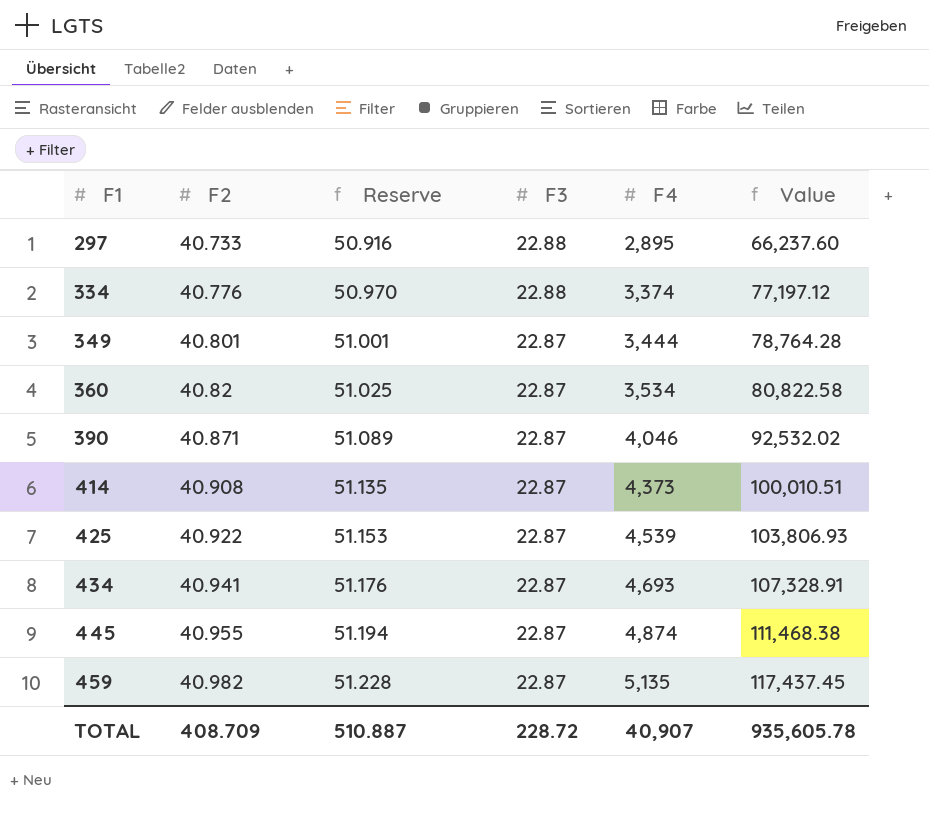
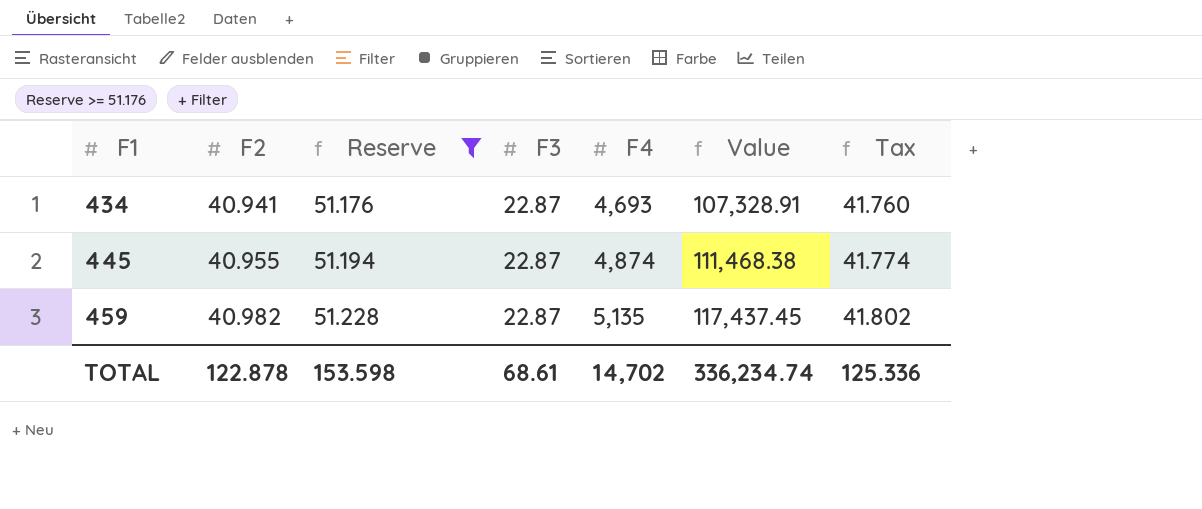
filter: none -> Reserve >= 51.176
column Tax | formula: none -> [F2] * 1.02
TOTAL | F2: 408.709 -> 122.878
TOTAL | Reserve: 510.887 -> 153.598
TOTAL | F3: 228.72 -> 68.61
TOTAL | F4: 40,907 -> 14,702
TOTAL | Value: 935,605.78 -> 336,234.74

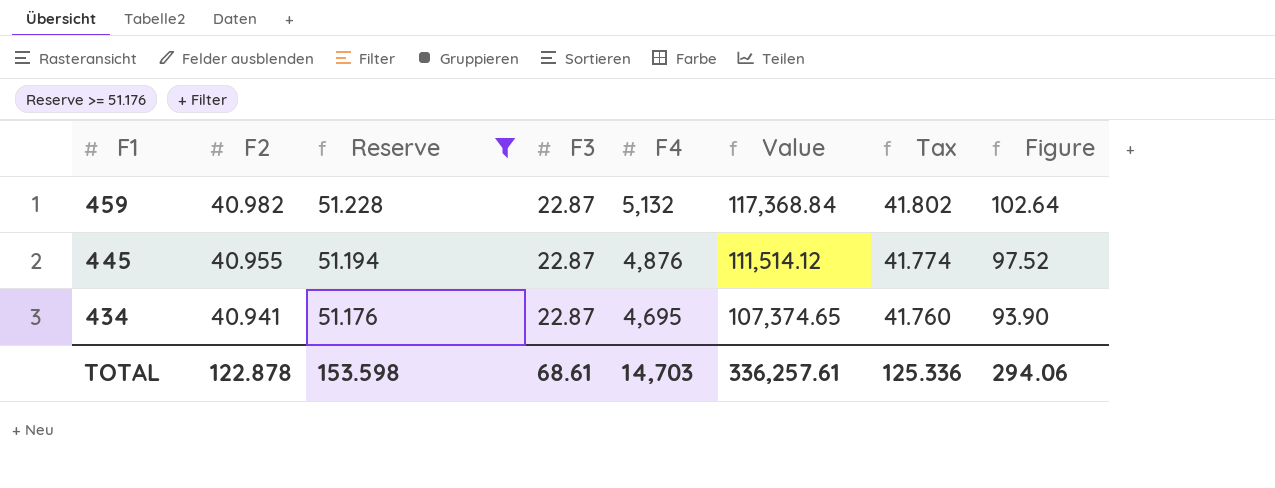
row order: F1 ascending -> F1 descending
column Figure | formula: none -> [F4] * 0.02
459 | F4: 5,135 -> 5,132
459 | Value: 117,437.45 -> 117,368.84
445 | F4: 4,874 -> 4,876
445 | Value: 111,468.38 -> 111,514.12
434 | F4: 4,693 -> 4,695
434 | Value: 107,328.91 -> 107,374.65
TOTAL | F4: 14,702 -> 14,703
TOTAL | Value: 336,234.74 -> 336,257.61

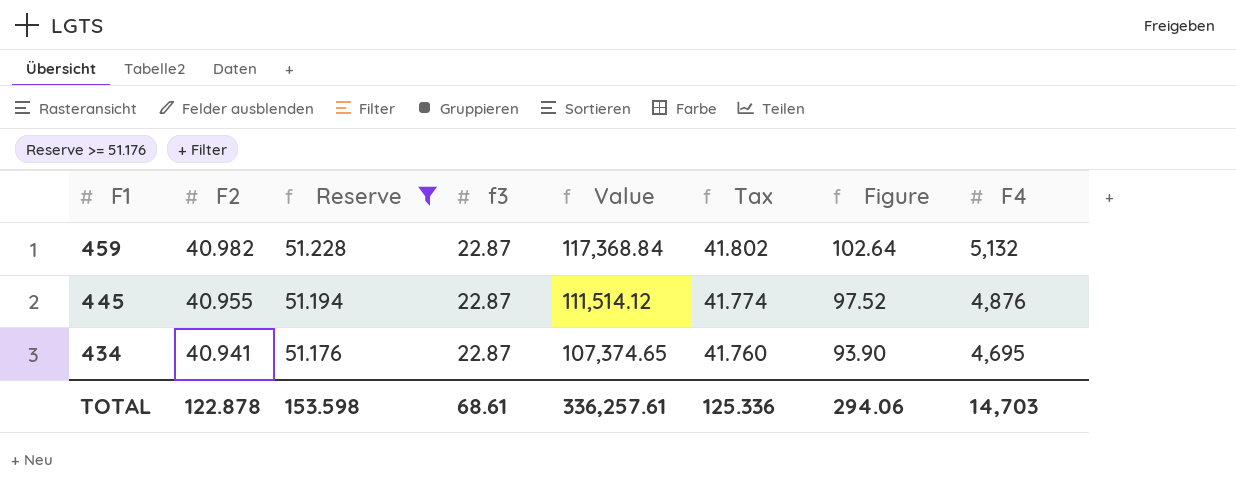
column name: F3 -> f3
column F4 | position: 5 -> 8

